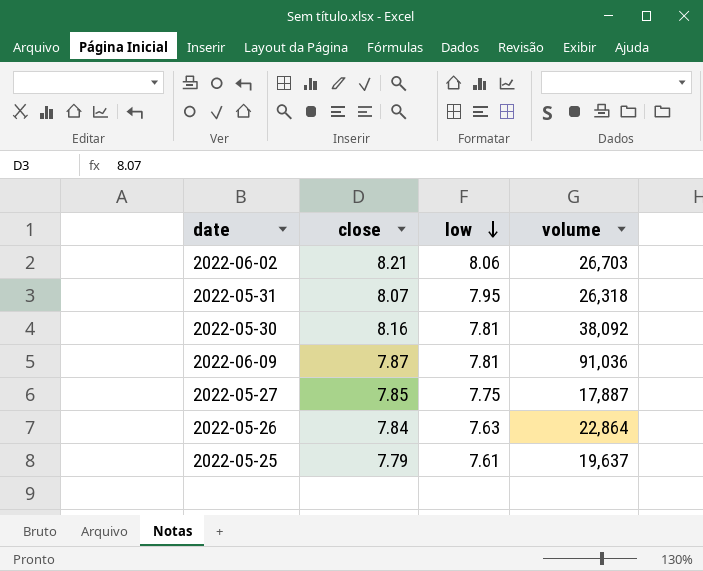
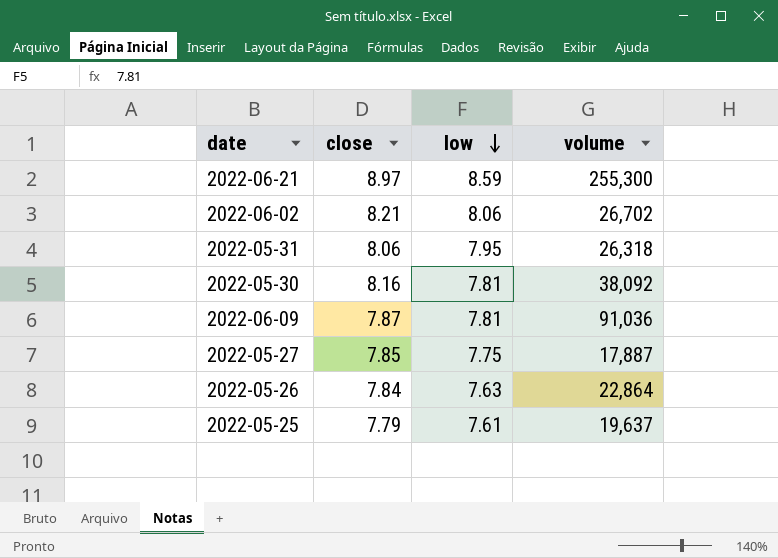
row 2022-06-21: none -> 8.97 | 8.59 | 255,300
2022-06-02 | volume: 26,703 -> 26,702
2022-05-31 | close: 8.07 -> 8.06

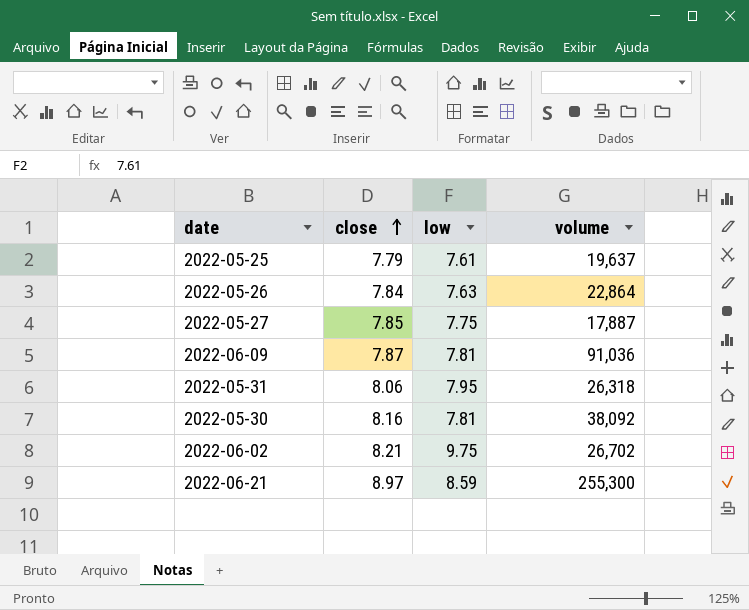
row order: low descending -> close ascending
2022-06-02 | low: 8.06 -> 9.75

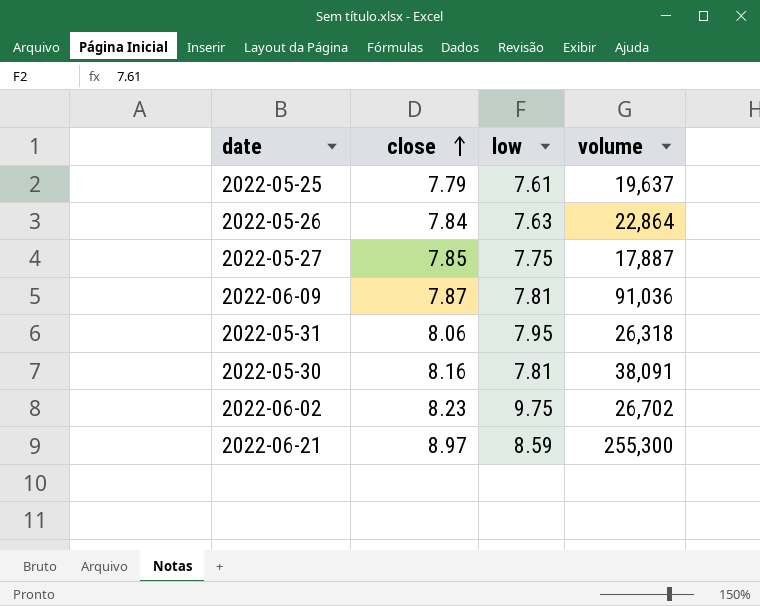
2022-05-30 | volume: 38,092 -> 38,091
2022-06-02 | close: 8.21 -> 8.23

